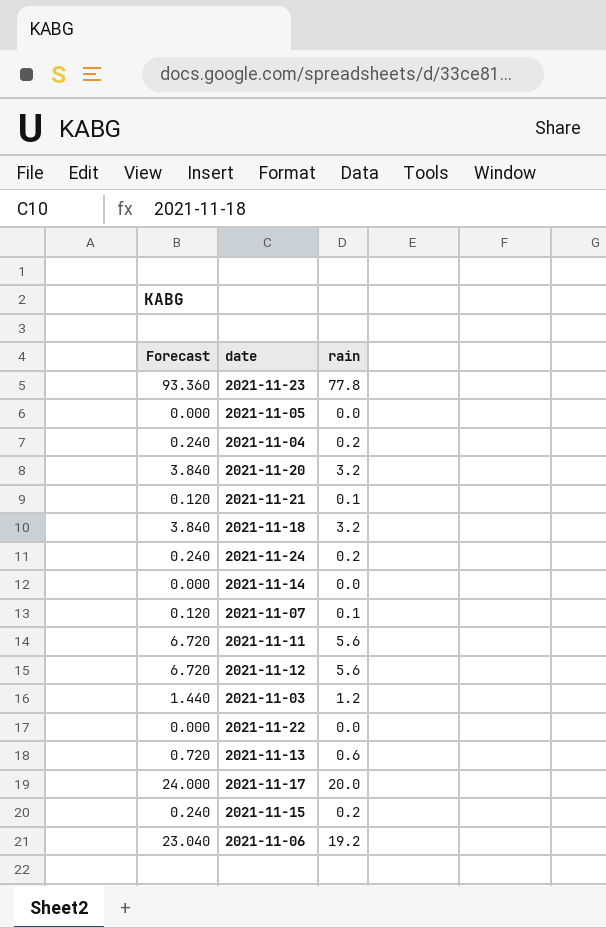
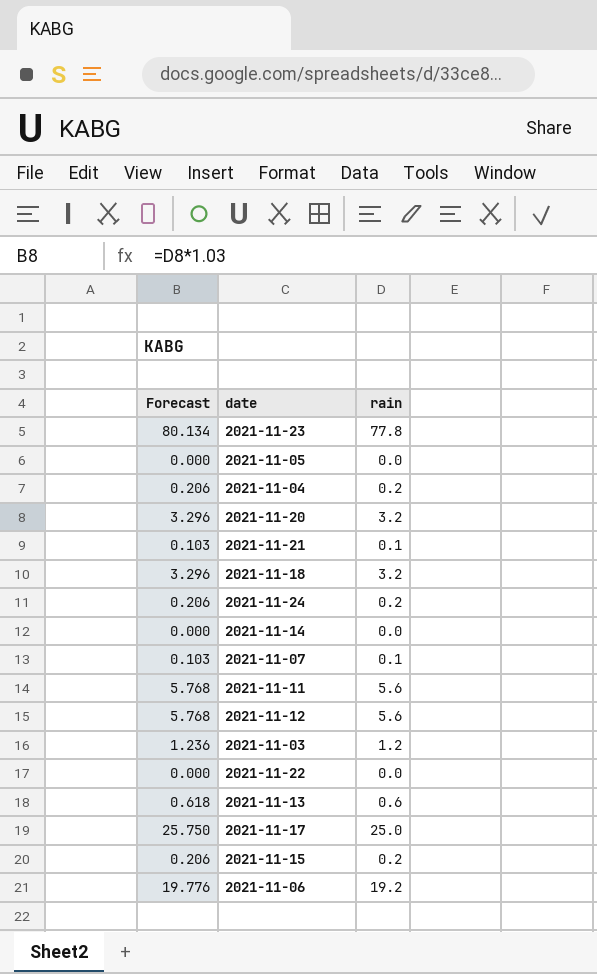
column Forecast | formula: [rain] * 1.2 -> [rain] * 1.03
2021-11-17 | rain: 20.0 -> 25.0

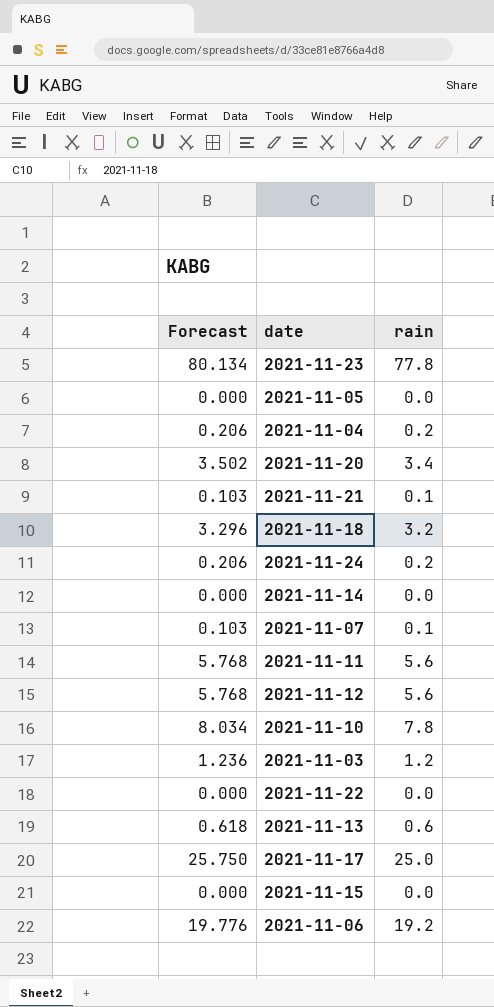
2021-11-20 | Forecast: 3.296 -> 3.502
2021-11-20 | rain: 3.2 -> 3.4
row 2021-11-10: none -> 8.034 | 7.8
2021-11-15 | Forecast: 0.206 -> 0.000
2021-11-15 | rain: 0.2 -> 0.0

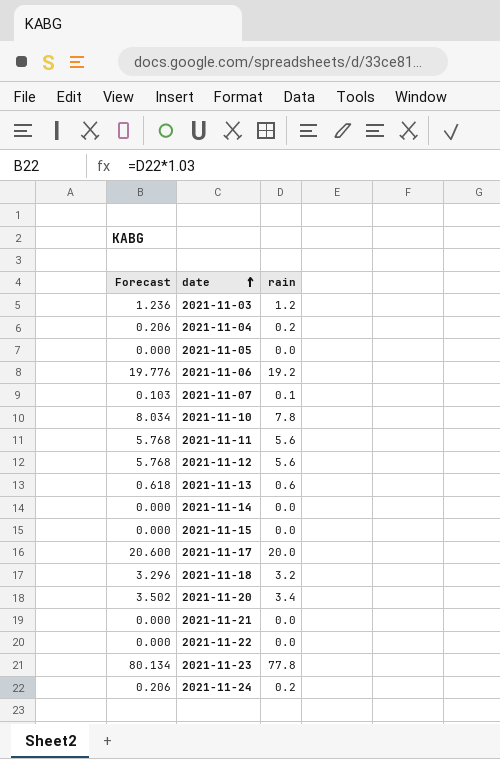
row order: none -> date ascending
2021-11-17 | Forecast: 25.750 -> 20.600
2021-11-17 | rain: 25.0 -> 20.0
2021-11-21 | Forecast: 0.103 -> 0.000
2021-11-21 | rain: 0.1 -> 0.0

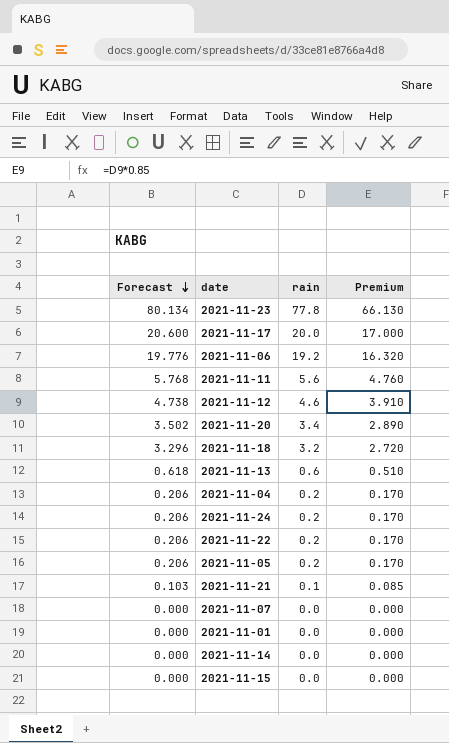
row order: date ascending -> Forecast descending
column Premium | formula: none -> [rain] * 0.85
row 2021-11-03: 1.236 | 1.2 -> none
row 2021-11-10: 8.034 | 7.8 -> none
2021-11-12 | Forecast: 5.768 -> 4.738
2021-11-12 | rain: 5.6 -> 4.6
2021-11-22 | Forecast: 0.000 -> 0.206
2021-11-22 | rain: 0.0 -> 0.2
2021-11-05 | Forecast: 0.000 -> 0.206
2021-11-05 | rain: 0.0 -> 0.2
2021-11-21 | Forecast: 0.000 -> 0.103
2021-11-21 | rain: 0.0 -> 0.1
2021-11-07 | Forecast: 0.103 -> 0.000
2021-11-07 | rain: 0.1 -> 0.0
row 2021-11-01: none -> 0.000 | 0.0 | 0.000

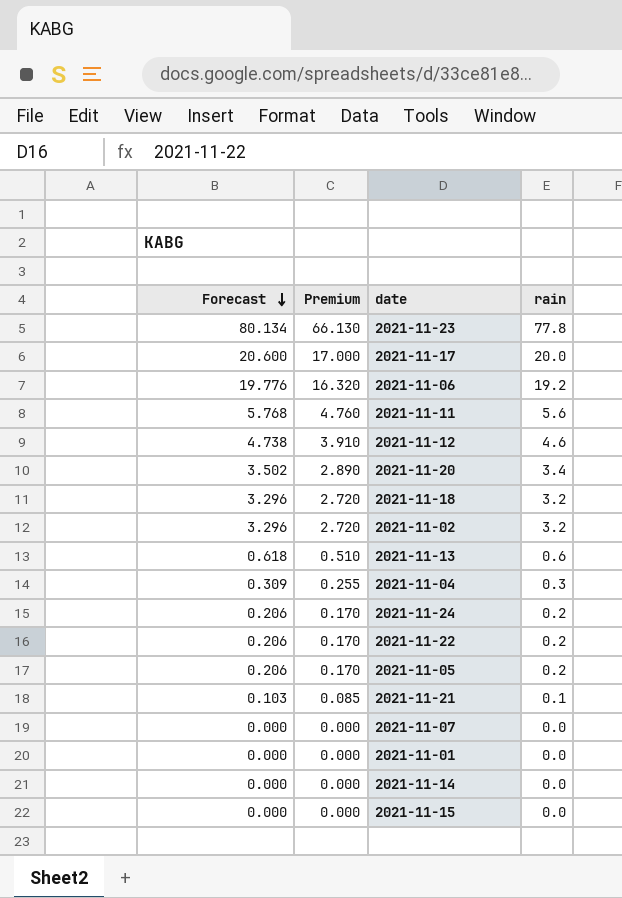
column Premium | position: 4 -> 2
row 2021-11-02: none -> 3.296 | 2.720 | 3.2
2021-11-04 | Forecast: 0.206 -> 0.309
2021-11-04 | Premium: 0.170 -> 0.255
2021-11-04 | rain: 0.2 -> 0.3

